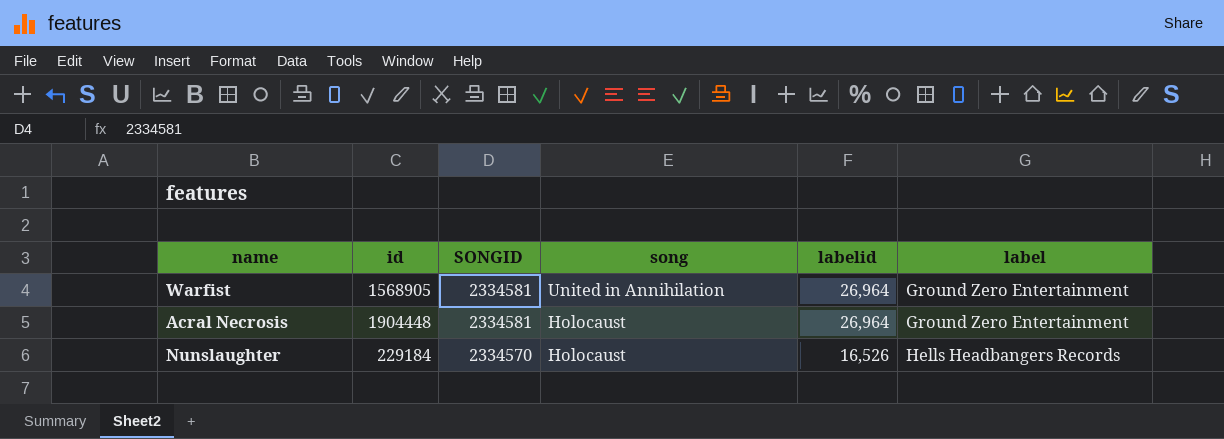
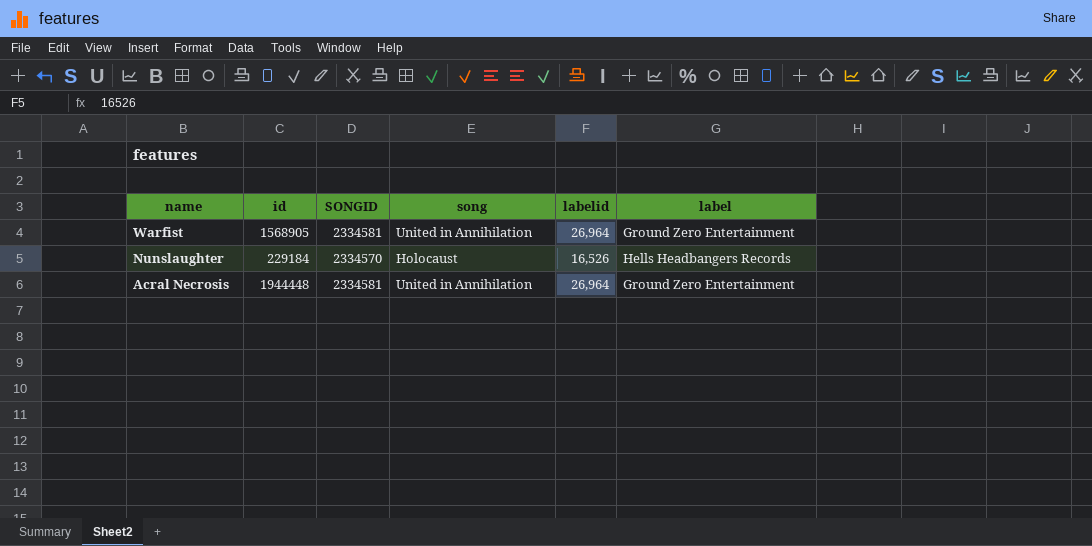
row order: SONGID descending -> name descending
Acral Necrosis | id: 1904448 -> 1944448
Acral Necrosis | song: Holocaust -> United in Annihilation

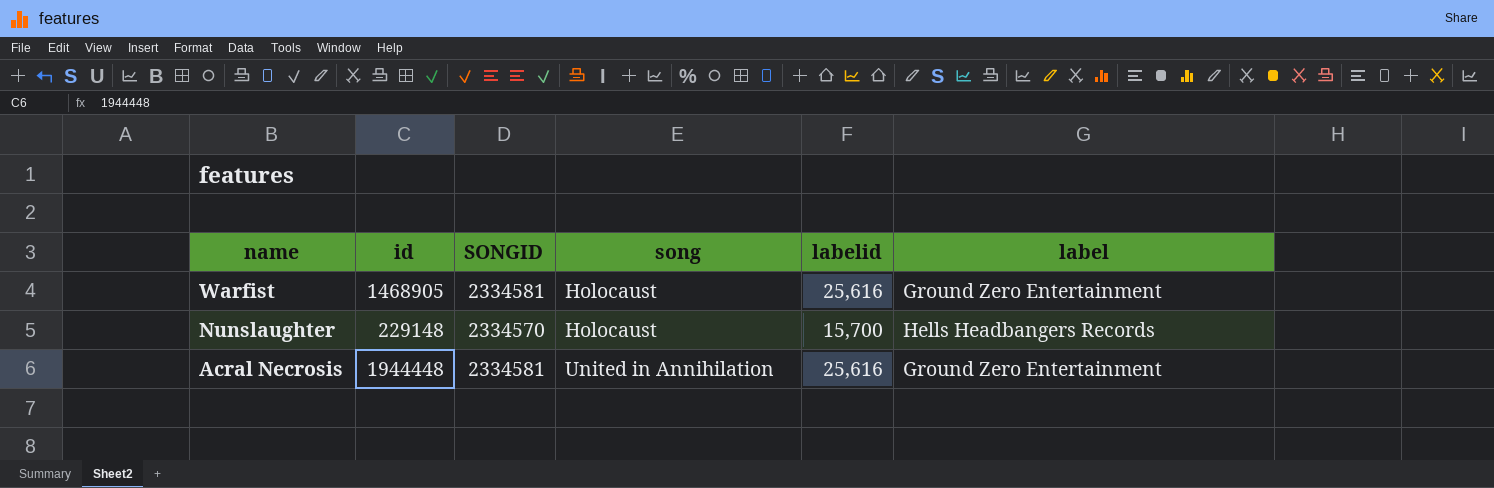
Warfist | id: 1568905 -> 1468905
Warfist | song: United in Annihilation -> Holocaust
Warfist | labelid: 26,964 -> 25,616
Nunslaughter | id: 229184 -> 229148
Nunslaughter | labelid: 16,526 -> 15,700
Acral Necrosis | labelid: 26,964 -> 25,616

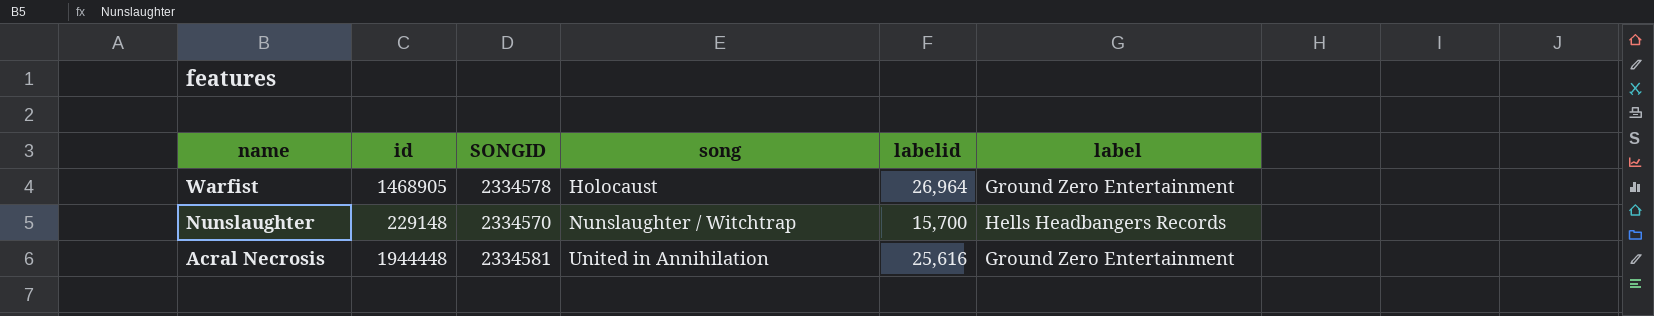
Warfist | SONGID: 2334581 -> 2334578
Warfist | labelid: 25,616 -> 26,964
Nunslaughter | song: Holocaust -> Nunslaughter / Witchtrap

